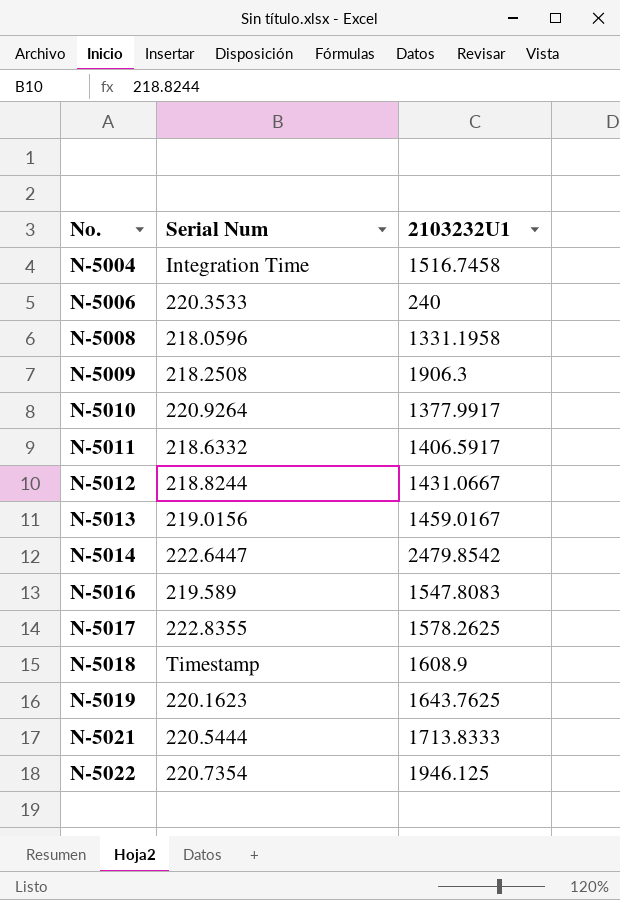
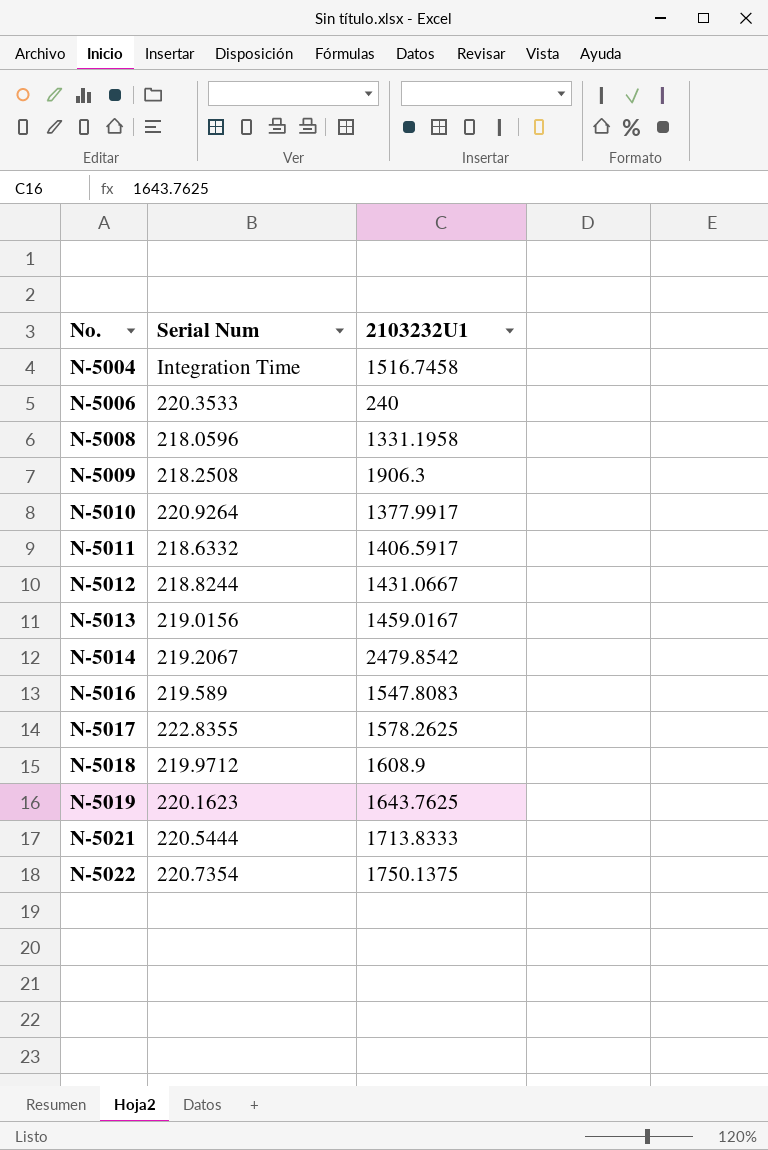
N-5014 | Serial Num: 222.6447 -> 219.2067
N-5018 | Serial Num: Timestamp -> 219.9712
N-5022 | 2103232U1: 1946.125 -> 1750.1375

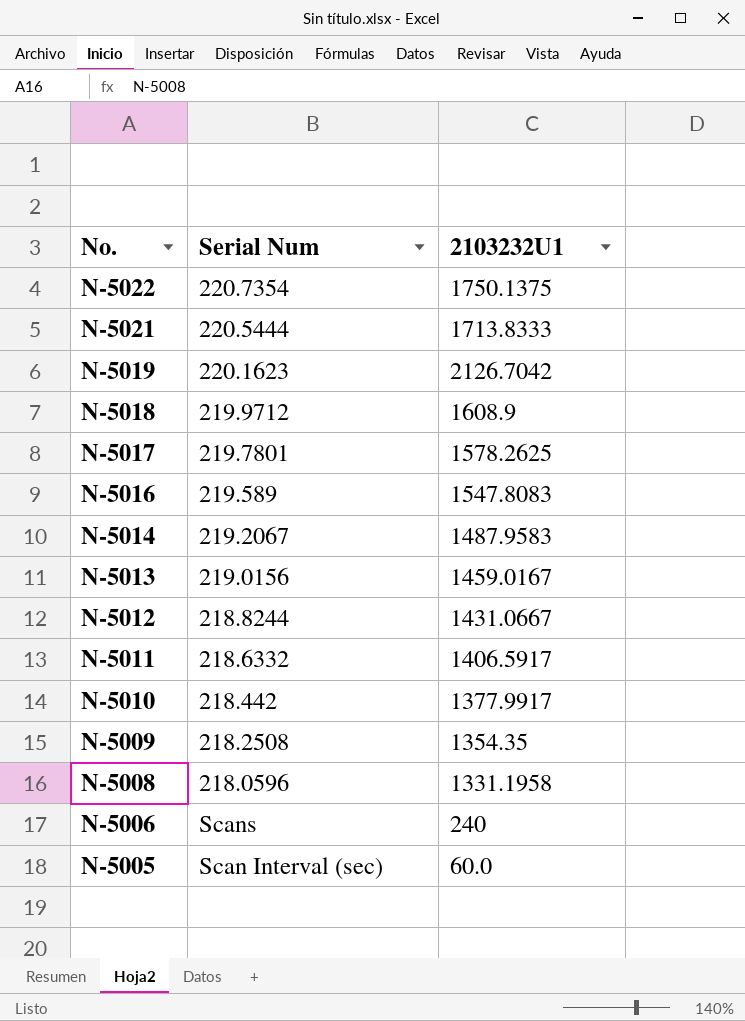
row order: No. ascending -> No. descending
row N-5004: Integration Time | 1516.7458 -> none
N-5019 | 2103232U1: 1643.7625 -> 2126.7042
N-5017 | Serial Num: 222.8355 -> 219.7801
N-5014 | 2103232U1: 2479.8542 -> 1487.9583
N-5010 | Serial Num: 220.9264 -> 218.442
N-5009 | 2103232U1: 1906.3 -> 1354.35
N-5006 | Serial Num: 220.3533 -> Scans
row N-5005: none -> Scan Interval (sec) | 60.0

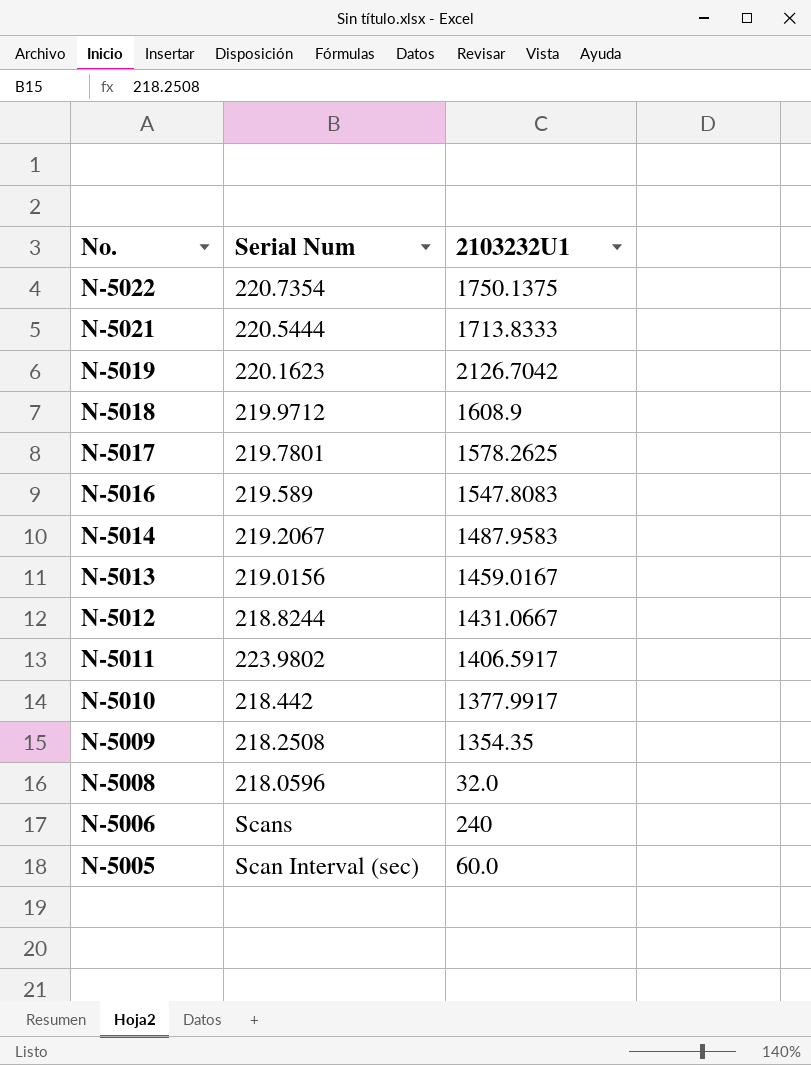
N-5011 | Serial Num: 218.6332 -> 223.9802
N-5008 | 2103232U1: 1331.1958 -> 32.0

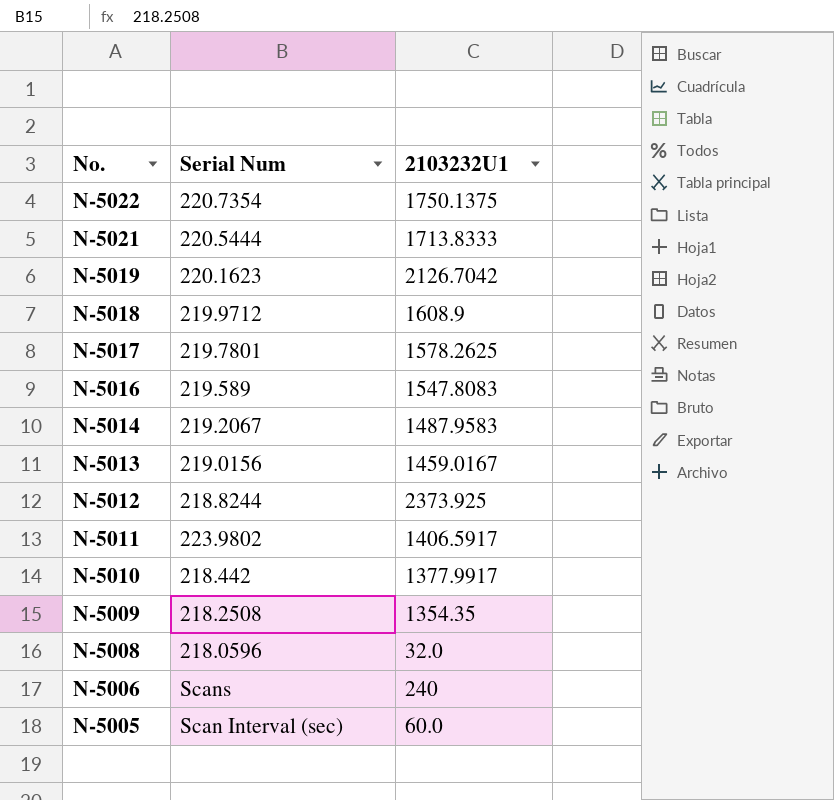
N-5012 | 2103232U1: 1431.0667 -> 2373.925

